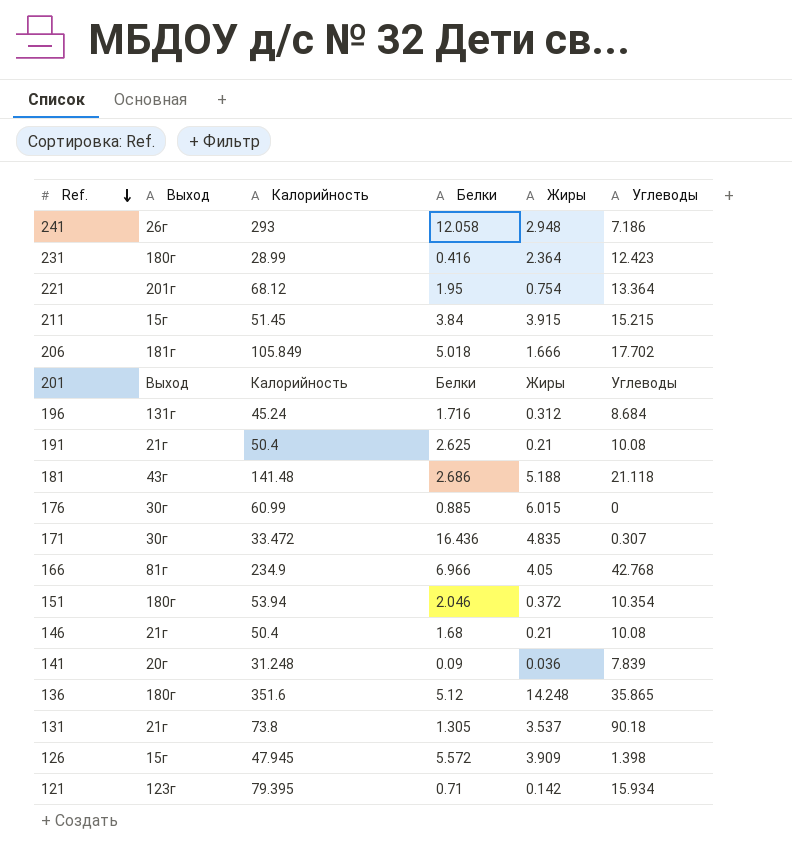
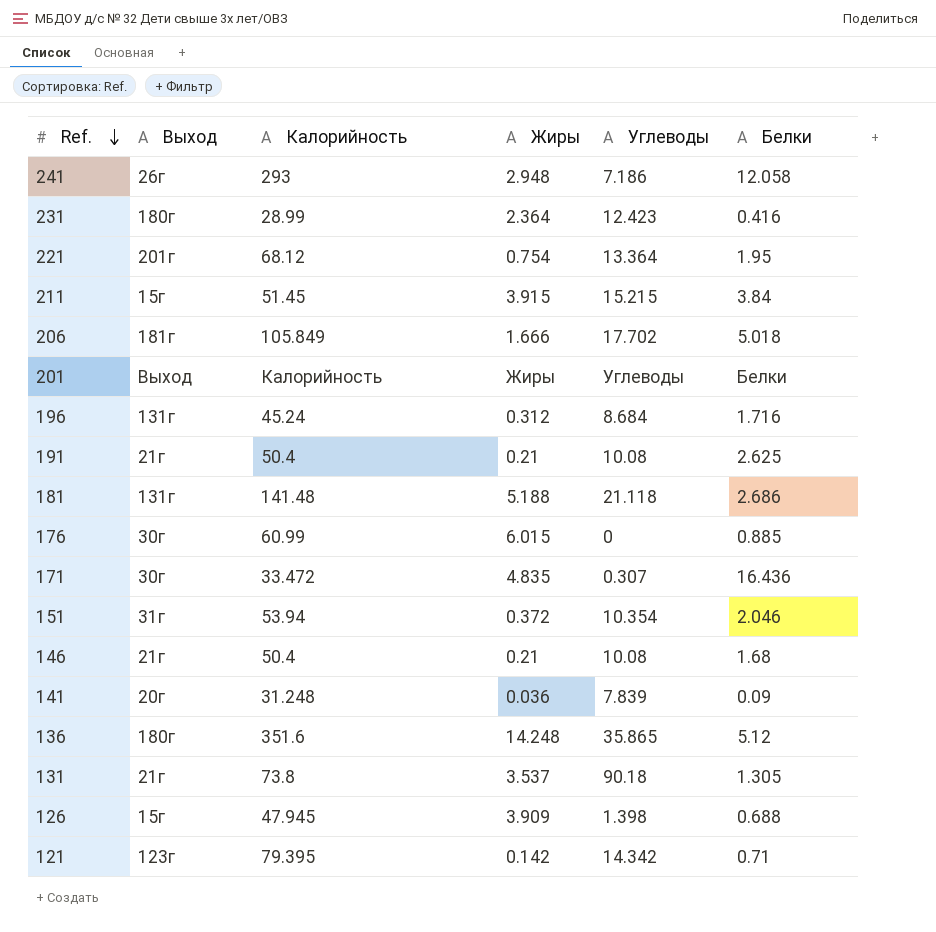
column Белки | position: 4 -> 6
row 166: 81г | 234.9 | 6.966 | 4.05 | 42.768 -> none
181 | Выход: 43г -> 131г
151 | Выход: 180г -> 31г
126 | Белки: 5.572 -> 0.688
121 | Углеводы: 15.934 -> 14.342

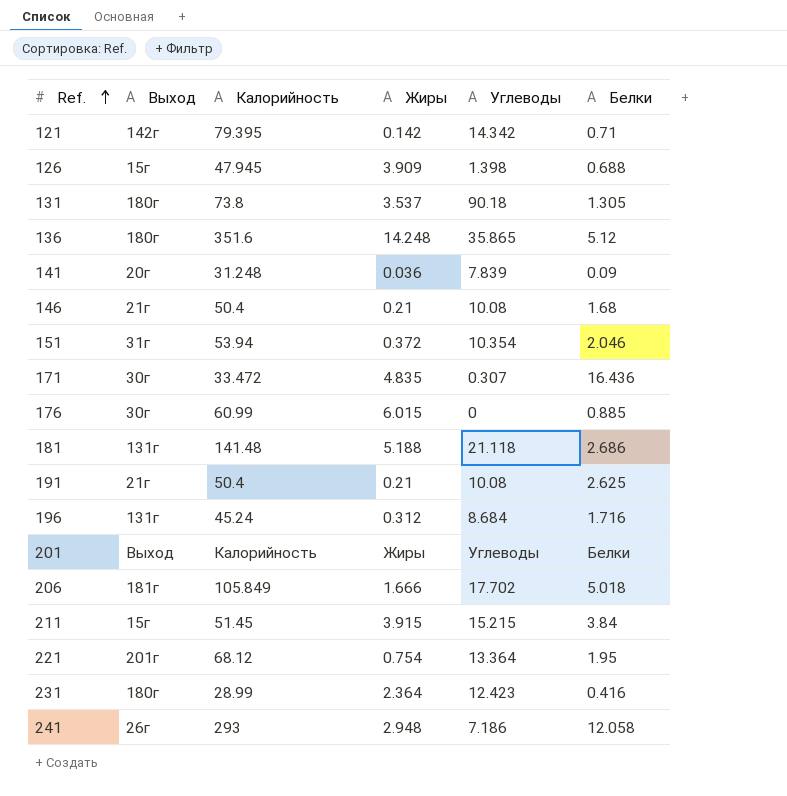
row order: Ref. descending -> Ref. ascending
121 | Выход: 123г -> 142г
131 | Выход: 21г -> 180г

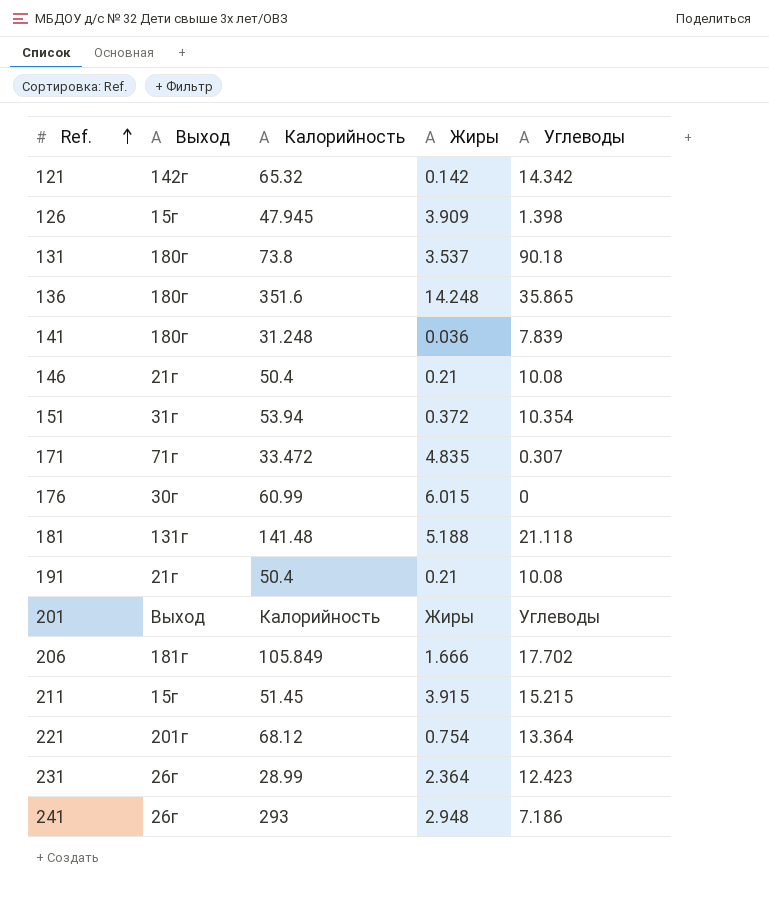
column Белки | position: 6 -> none
row 196: 131г | 45.24 | 0.312 | 8.684 | 1.716 -> none
121 | Калорийность: 79.395 -> 65.32
141 | Выход: 20г -> 180г
171 | Выход: 30г -> 71г
231 | Выход: 180г -> 26г

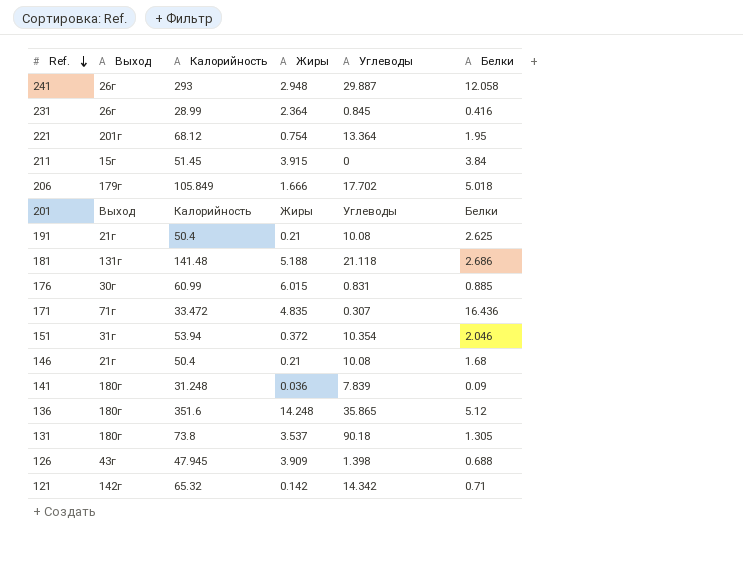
row order: Ref. ascending -> Ref. descending
column Белки | position: none -> 6
241 | Углеводы: 7.186 -> 29.887
231 | Углеводы: 12.423 -> 0.845
211 | Углеводы: 15.215 -> 0
206 | Выход: 181г -> 179г
176 | Углеводы: 0 -> 0.831
126 | Выход: 15г -> 43г

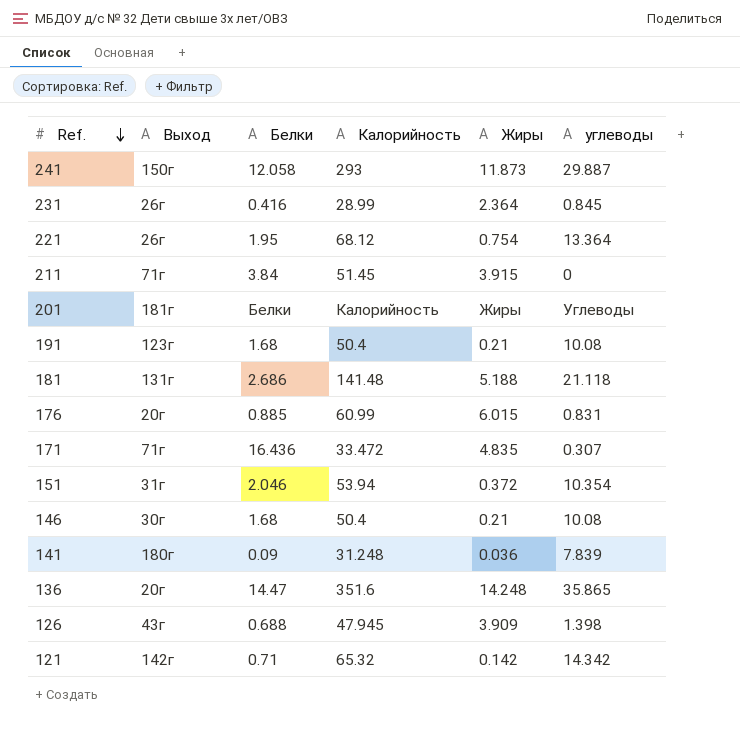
column Белки | position: 6 -> 3
column name: Углеводы -> углеводы
row 206: 179г | 105.849 | 1.666 | 17.702 | 5.018 -> none
row 131: 180г | 73.8 | 3.537 | 90.18 | 1.305 -> none
241 | Выход: 26г -> 150г
241 | Жиры: 2.948 -> 11.873
221 | Выход: 201г -> 26г
211 | Выход: 15г -> 71г
201 | Выход: Выход -> 181г
191 | Выход: 21г -> 123г
191 | Белки: 2.625 -> 1.68
176 | Выход: 30г -> 20г
146 | Выход: 21г -> 30г
136 | Выход: 180г -> 20г
136 | Белки: 5.12 -> 14.47

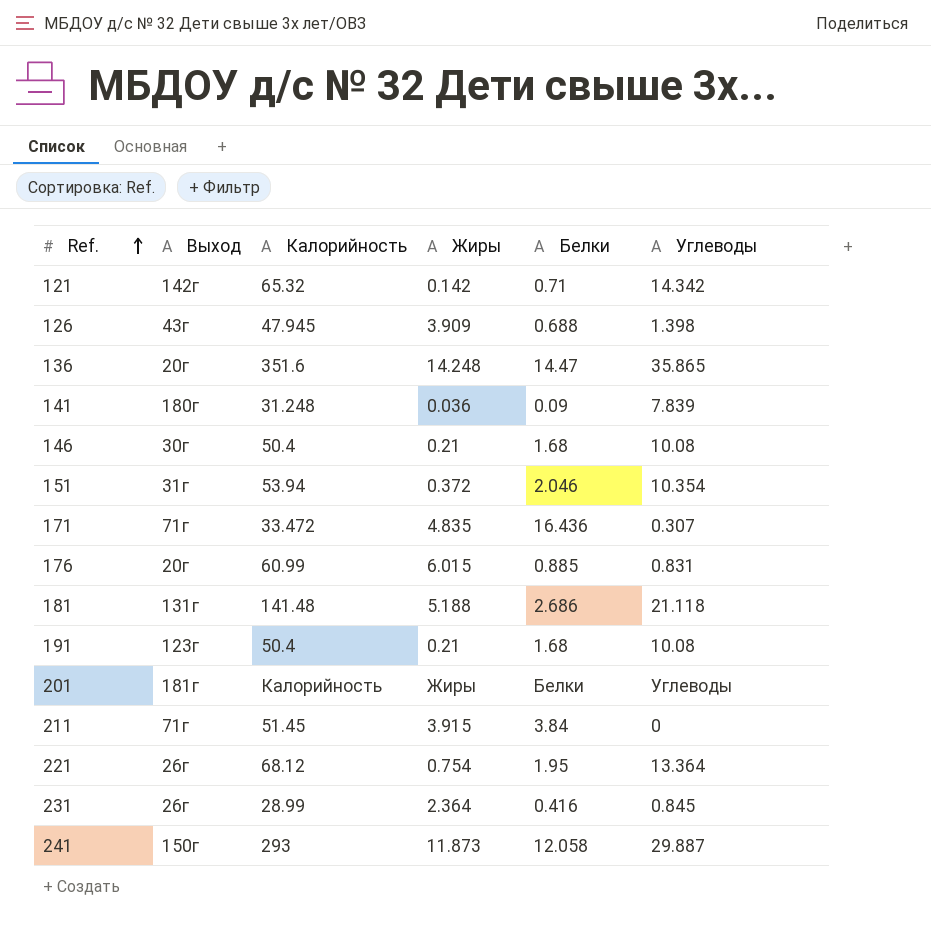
row order: Ref. descending -> Ref. ascending
column Белки | position: 3 -> 5
column name: углеводы -> Углеводы

